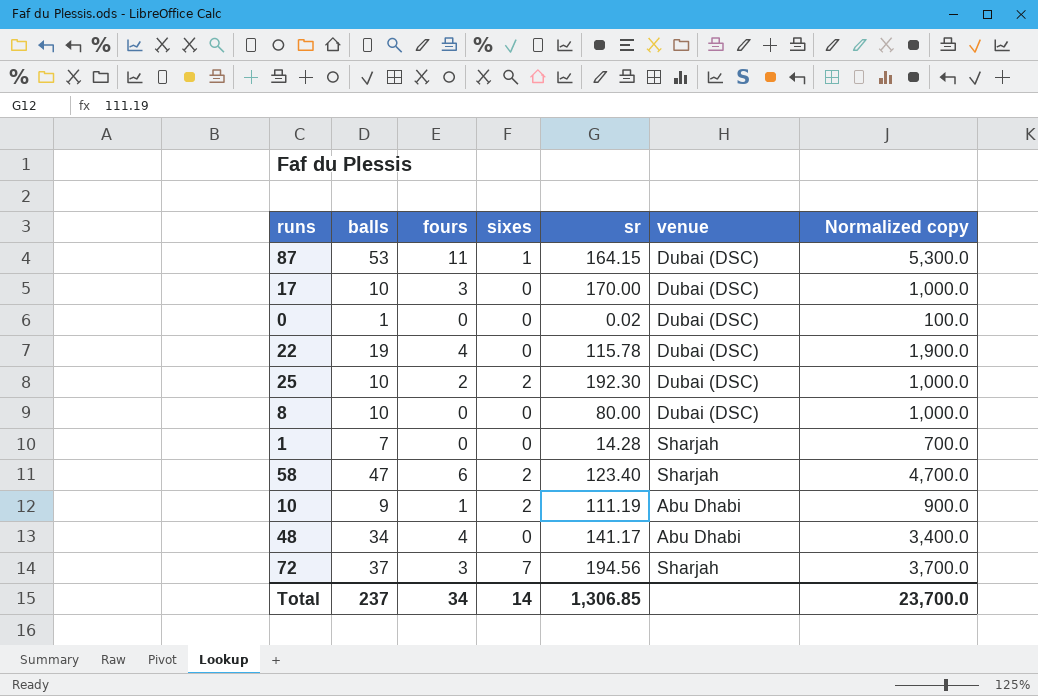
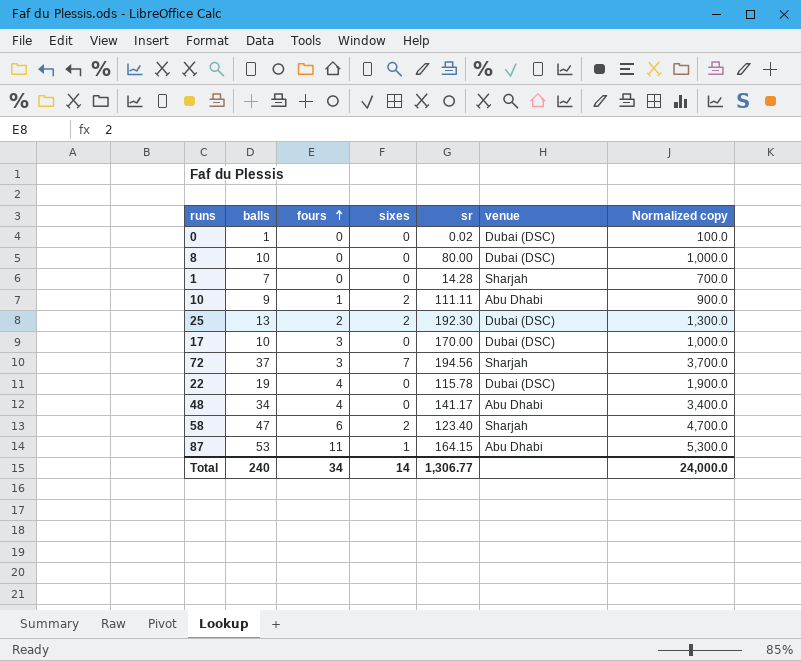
row order: none -> fours ascending
10 | sr: 111.19 -> 111.11
25 | balls: 10 -> 13
25 | Normalized copy: 1,000.0 -> 1,300.0
87 | venue: Dubai (DSC) -> Abu Dhabi
Total | balls: 237 -> 240
Total | sr: 1,306.85 -> 1,306.77
Total | Normalized copy: 23,700.0 -> 24,000.0

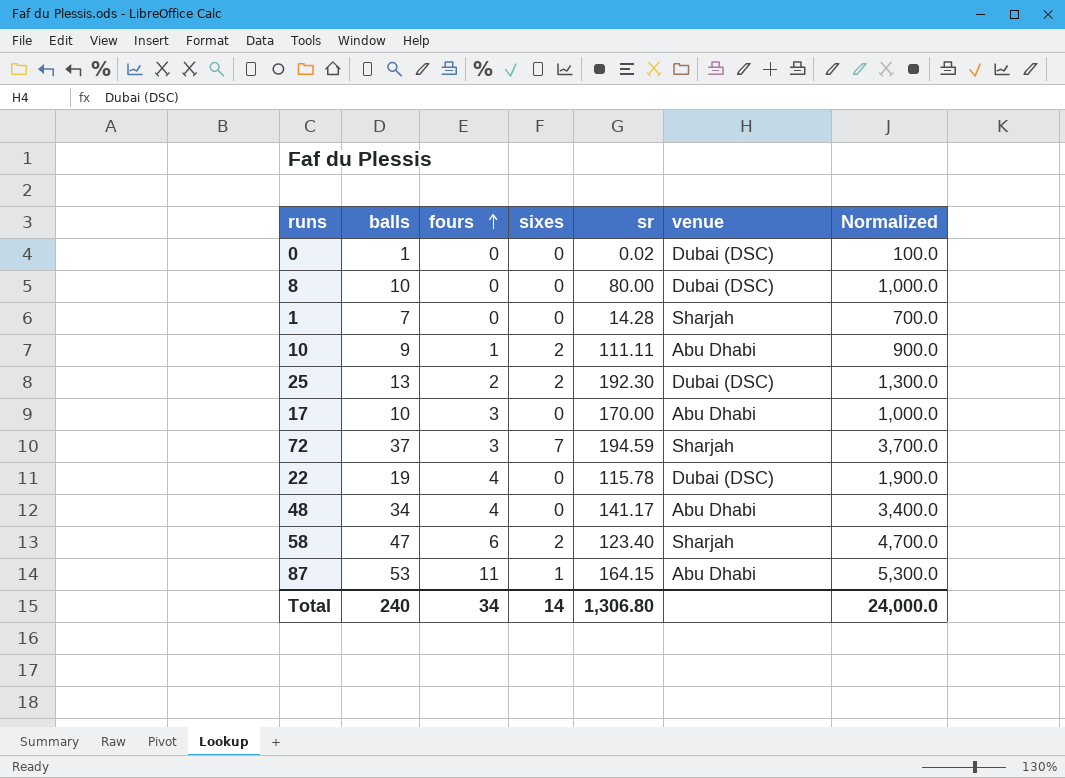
column name: Normalized copy -> Normalized
17 | venue: Dubai (DSC) -> Abu Dhabi
72 | sr: 194.56 -> 194.59
Total | sr: 1,306.77 -> 1,306.80

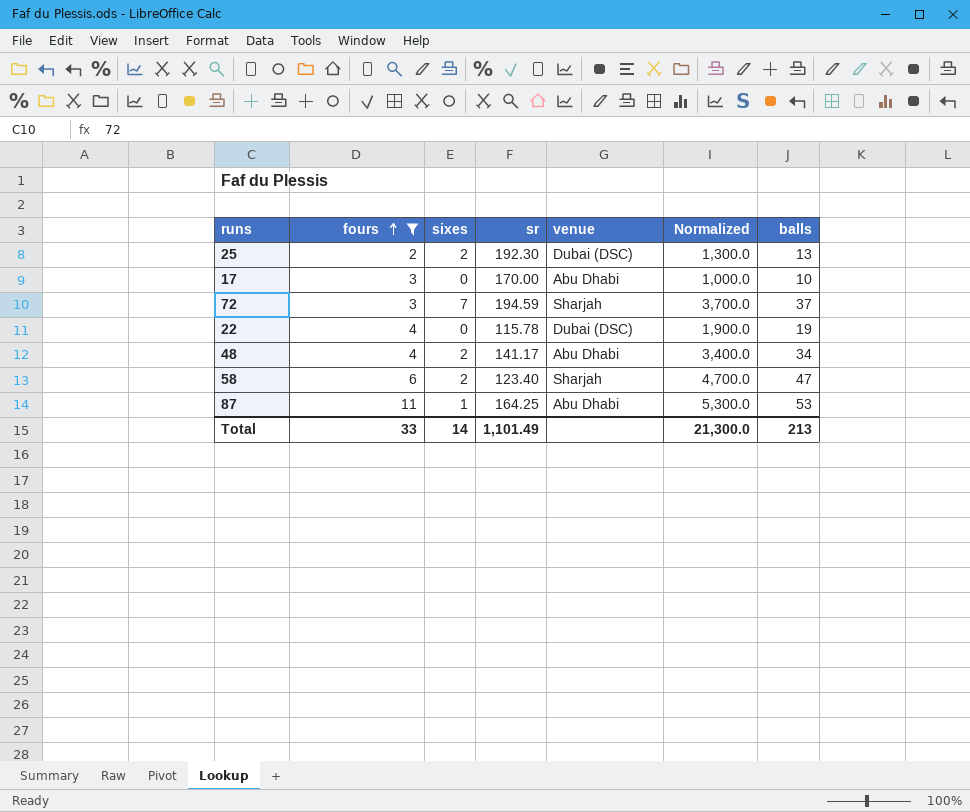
filter: none -> fours >= 2
column balls | position: 2 -> 7
48 | sixes: 0 -> 2
87 | sr: 164.15 -> 164.25
Total | fours: 34 -> 33
Total | sr: 1,306.80 -> 1,101.49
Total | Normalized: 24,000.0 -> 21,300.0
Total | balls: 240 -> 213

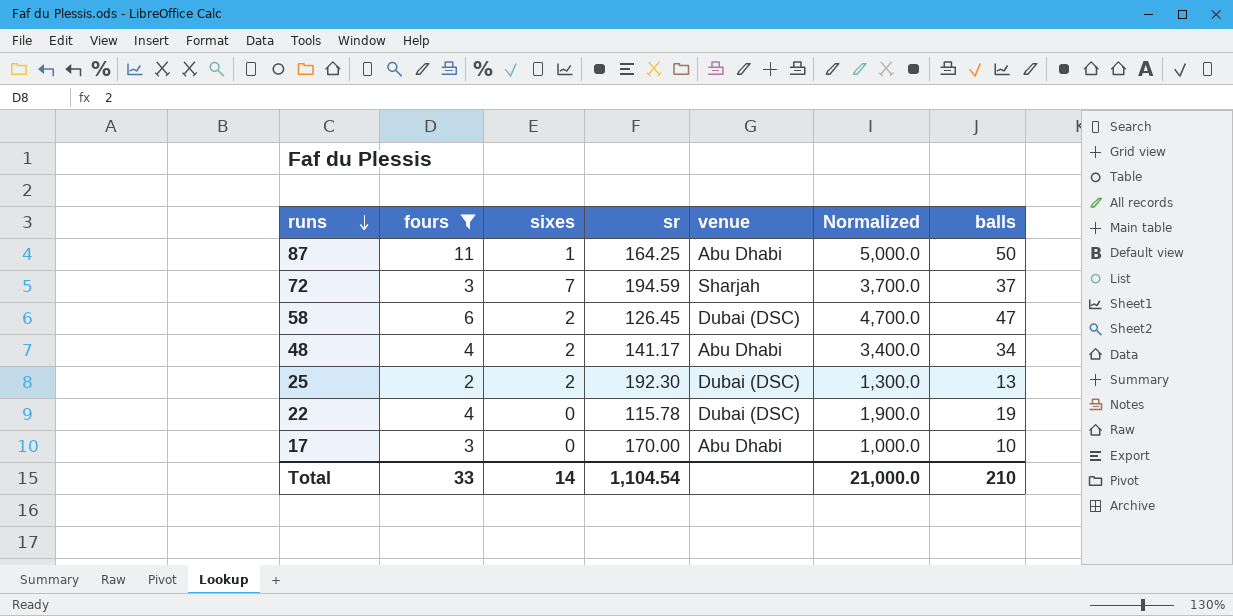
row order: fours ascending -> runs descending
87 | Normalized: 5,300.0 -> 5,000.0
87 | balls: 53 -> 50
58 | sr: 123.40 -> 126.45
58 | venue: Sharjah -> Dubai (DSC)
Total | sr: 1,101.49 -> 1,104.54
Total | Normalized: 21,300.0 -> 21,000.0
Total | balls: 213 -> 210

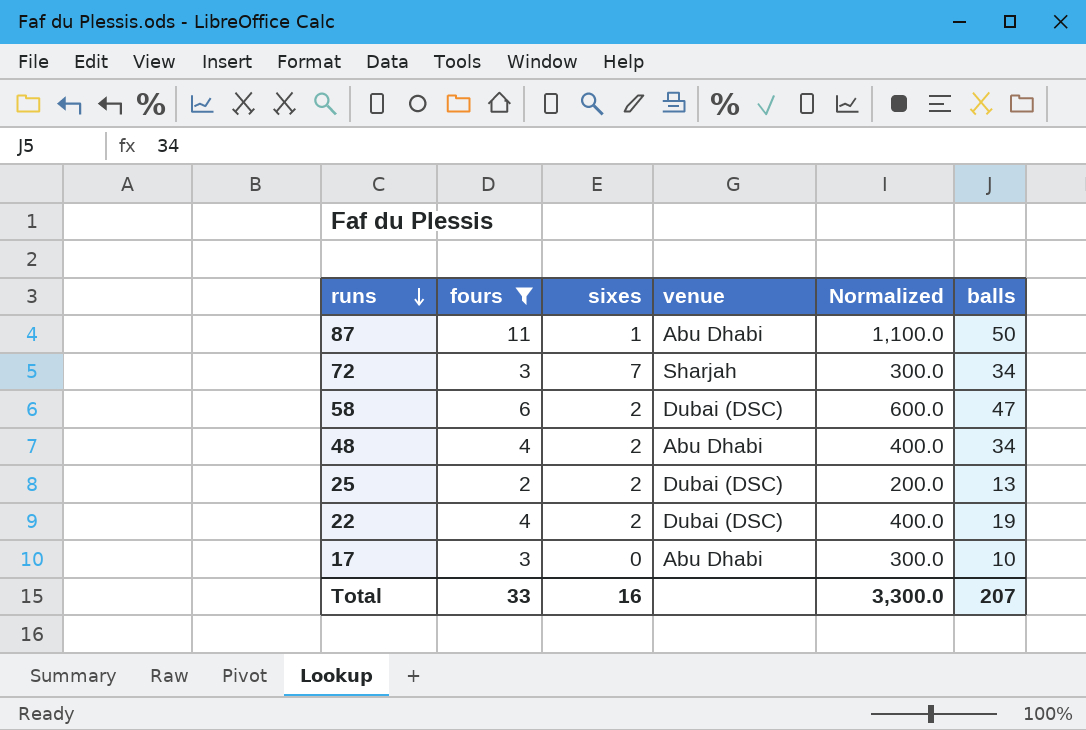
column sr | position: 4 -> none
column Normalized | formula: [balls] * 100 -> [fours] * 100
72 | balls: 37 -> 34
22 | sixes: 0 -> 2
Total | sixes: 14 -> 16
Total | Normalized: 21,000.0 -> 3,300.0
Total | balls: 210 -> 207

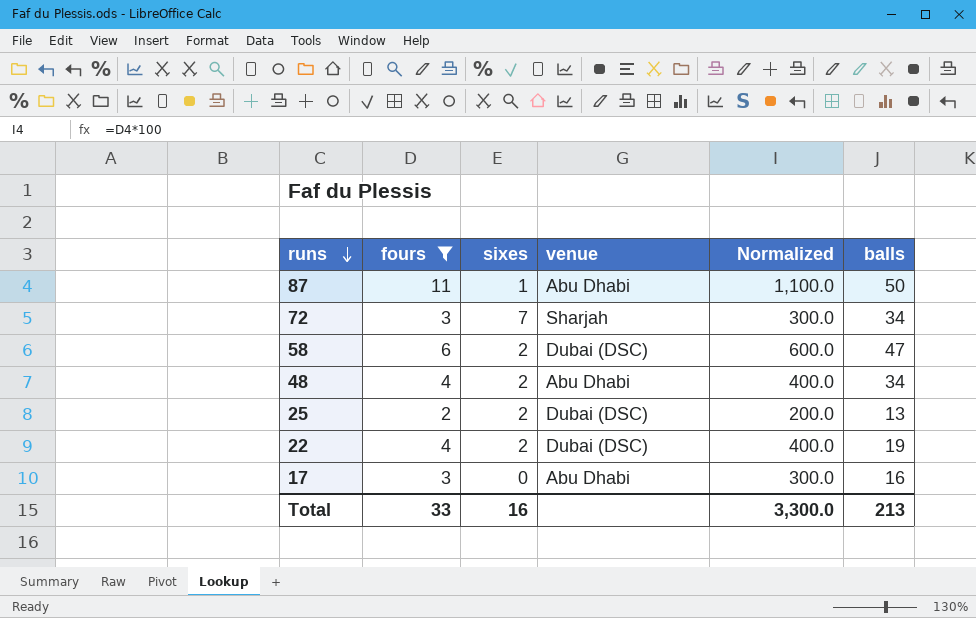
17 | balls: 10 -> 16
Total | balls: 207 -> 213

